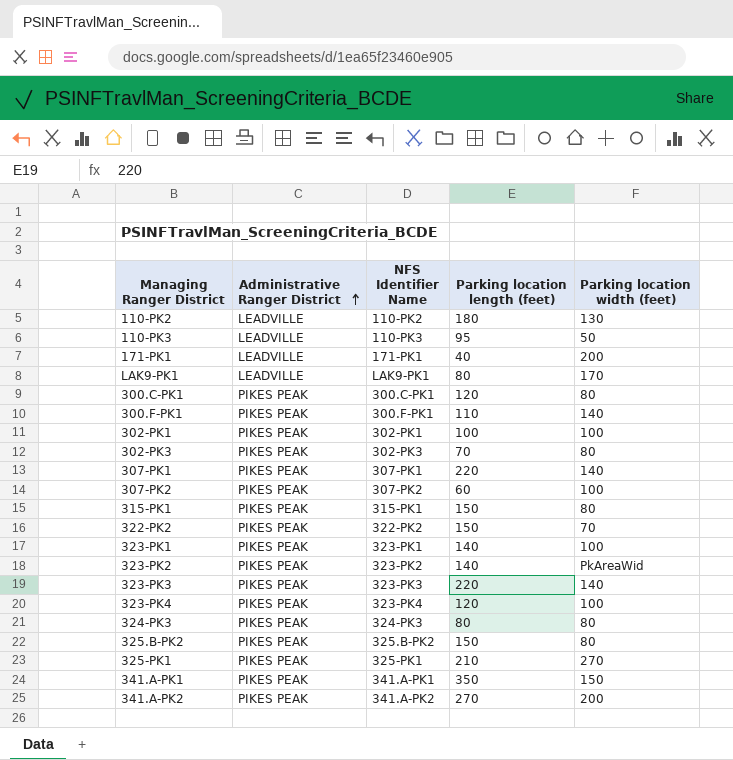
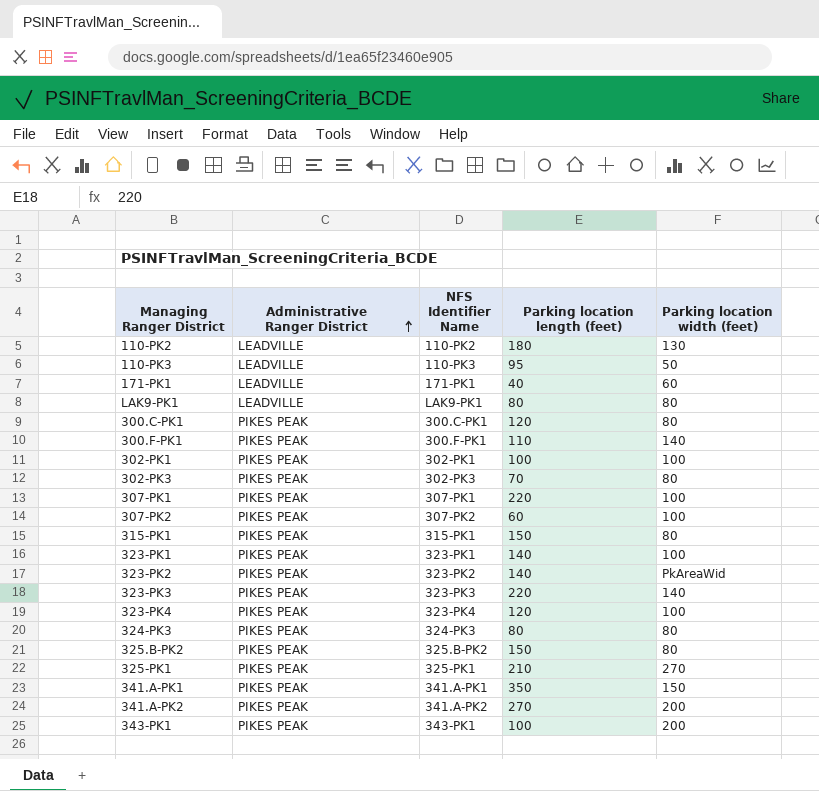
row 322-PK2: PIKES PEAK | 322-PK2 | 150 | 70 -> none
171-PK1 | Parking location width (feet): 200 -> 60
LAK9-PK1 | Parking location width (feet): 170 -> 80
307-PK1 | Parking location width (feet): 140 -> 100
row 343-PK1: none -> PIKES PEAK | 343-PK1 | 100 | 200

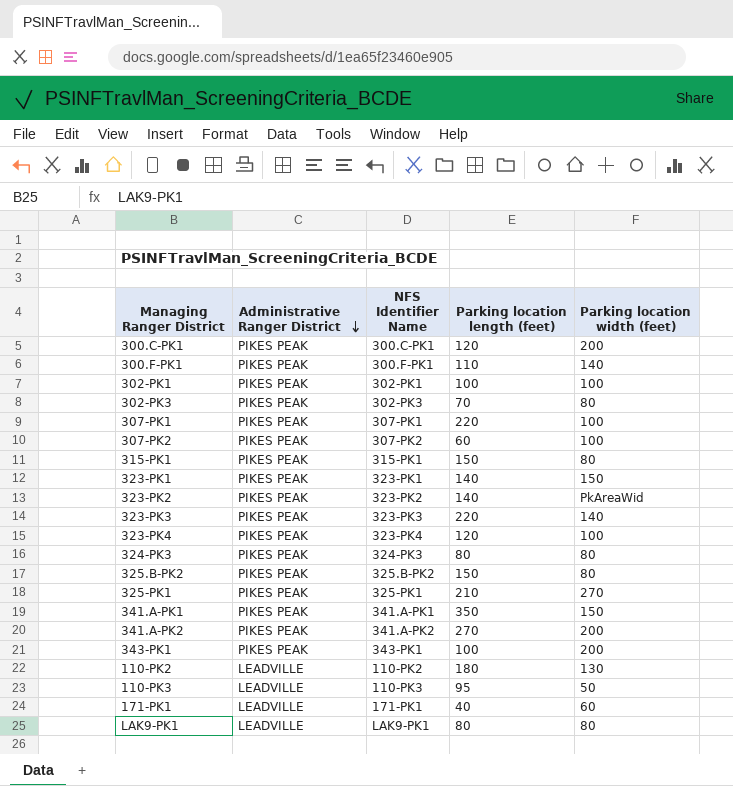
row order: Administrative Ranger District ascending -> Administrative Ranger District descending
300.C-PK1 | Parking location width (feet): 80 -> 200
323-PK1 | Parking location width (feet): 100 -> 150

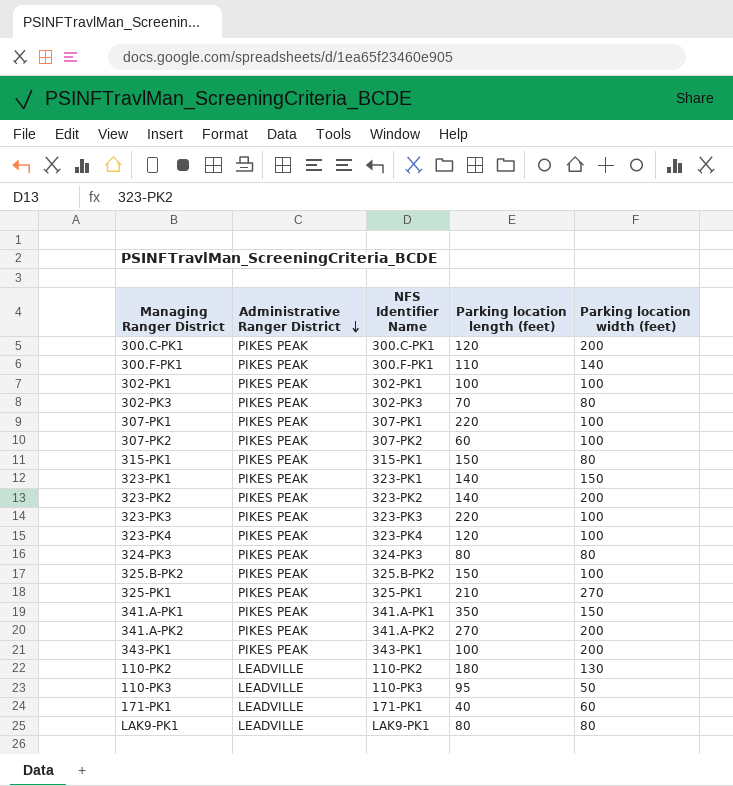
323-PK2 | Parking location width (feet): PkAreaWid -> 200
323-PK3 | Parking location width (feet): 140 -> 100
325.B-PK2 | Parking location width (feet): 80 -> 100

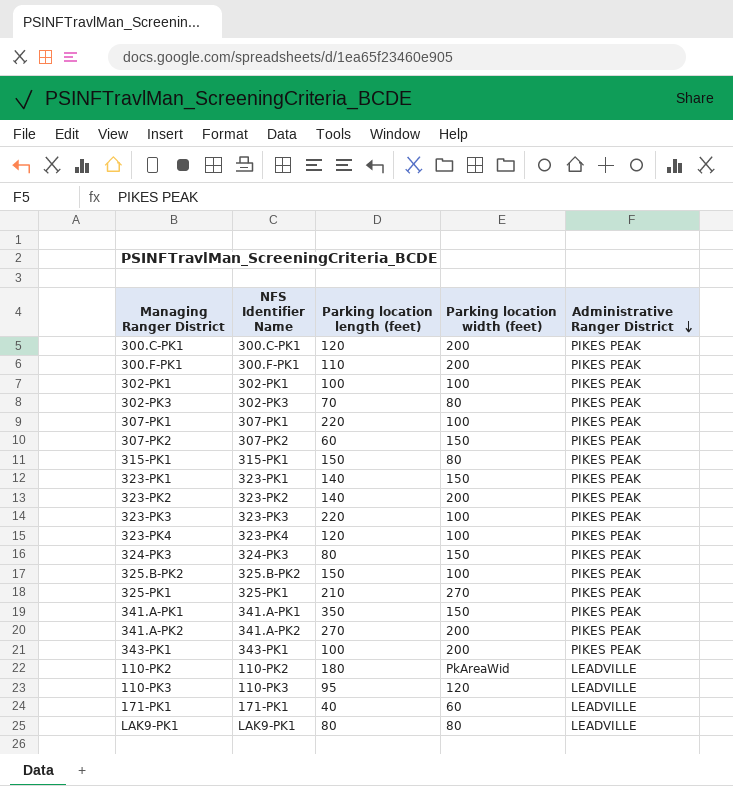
column Administrative Ranger District | position: 2 -> 5
300.F-PK1 | Parking location width (feet): 140 -> 200
307-PK2 | Parking location width (feet): 100 -> 150
324-PK3 | Parking location width (feet): 80 -> 150
110-PK2 | Parking location width (feet): 130 -> PkAreaWid
110-PK3 | Parking location width (feet): 50 -> 120

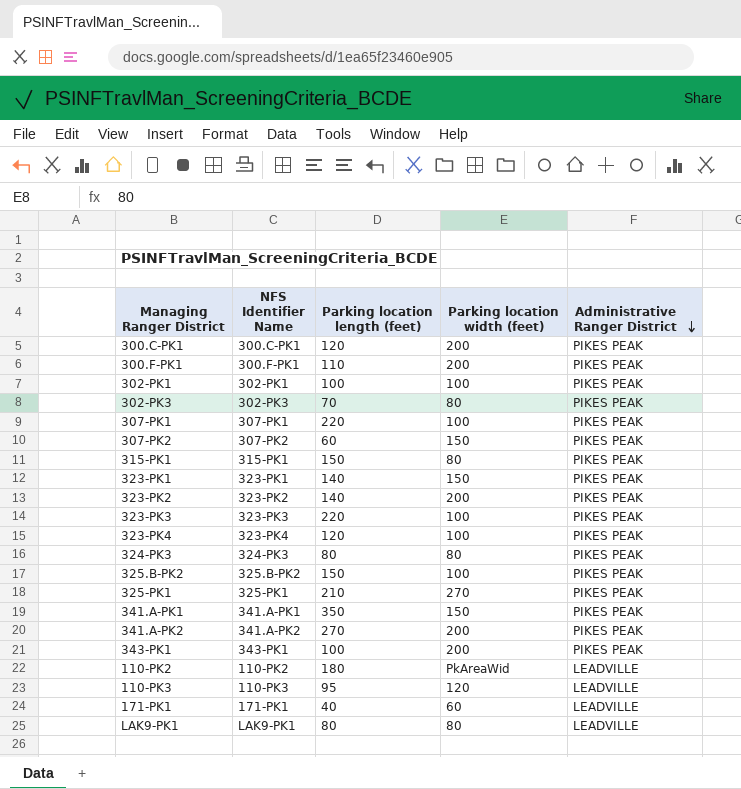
324-PK3 | Parking location width (feet): 150 -> 80

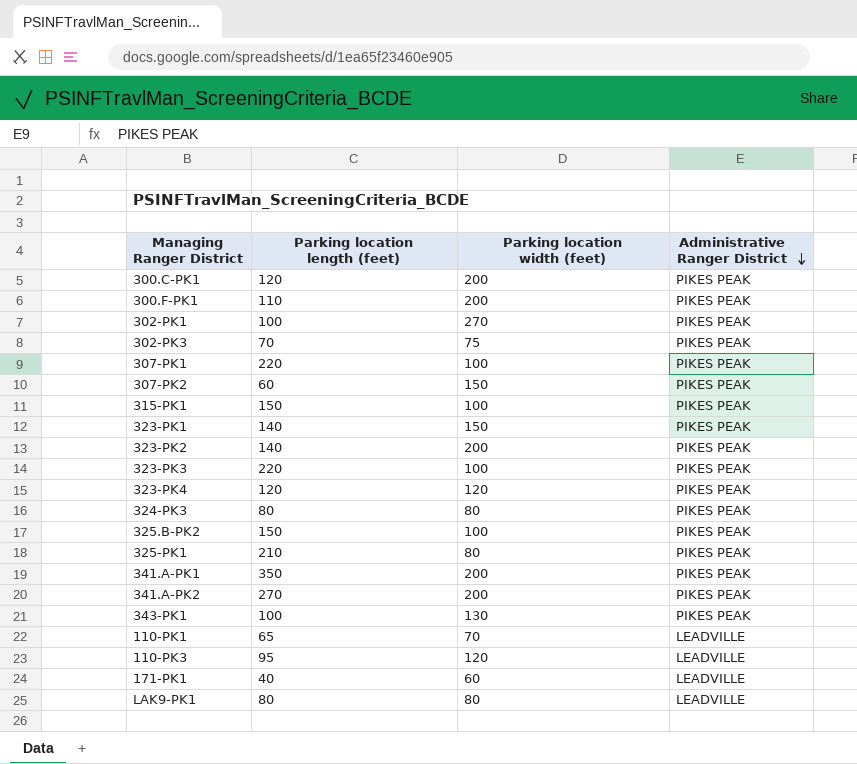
column NFS Identifier Name | position: 2 -> none
row 110-PK2: 110-PK2 | 180 | PkAreaWid | LEADVILLE -> none
302-PK1 | Parking location width (feet): 100 -> 270
302-PK3 | Parking location width (feet): 80 -> 75
315-PK1 | Parking location width (feet): 80 -> 100
323-PK4 | Parking location width (feet): 100 -> 120
325-PK1 | Parking location width (feet): 270 -> 80
341.A-PK1 | Parking location width (feet): 150 -> 200
343-PK1 | Parking location width (feet): 200 -> 130
row 110-PK1: none -> 65 | 70 | LEADVILLE

